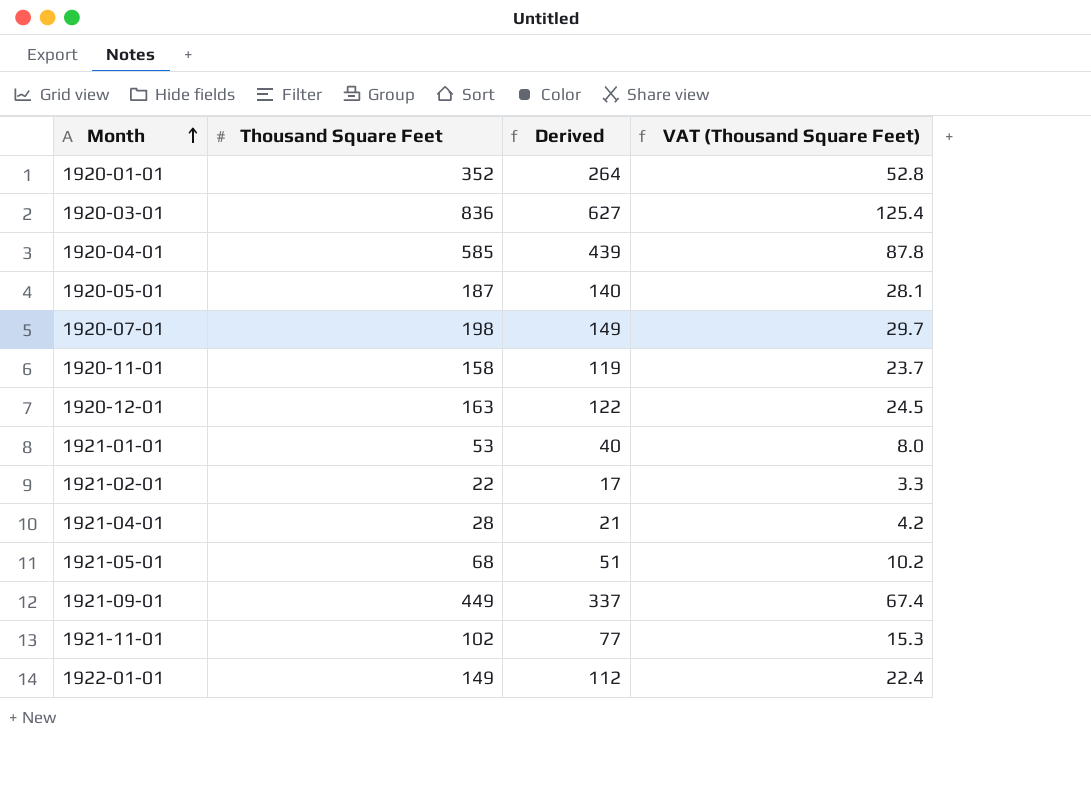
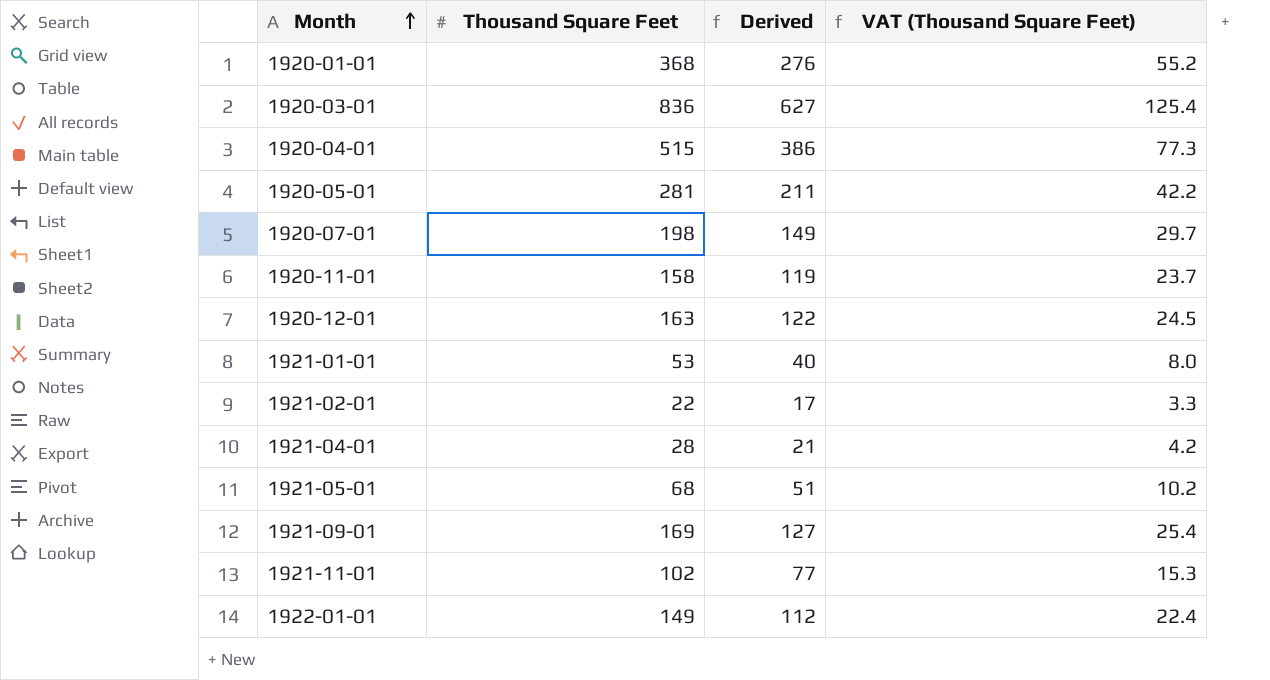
1920-01-01 | Thousand Square Feet: 352 -> 368
1920-01-01 | Derived: 264 -> 276
1920-01-01 | VAT (Thousand Square Feet): 52.8 -> 55.2
1920-04-01 | Thousand Square Feet: 585 -> 515
1920-04-01 | Derived: 439 -> 386
1920-04-01 | VAT (Thousand Square Feet): 87.8 -> 77.3
1920-05-01 | Thousand Square Feet: 187 -> 281
1920-05-01 | Derived: 140 -> 211
1920-05-01 | VAT (Thousand Square Feet): 28.1 -> 42.2
1921-09-01 | Thousand Square Feet: 449 -> 169
1921-09-01 | Derived: 337 -> 127
1921-09-01 | VAT (Thousand Square Feet): 67.4 -> 25.4

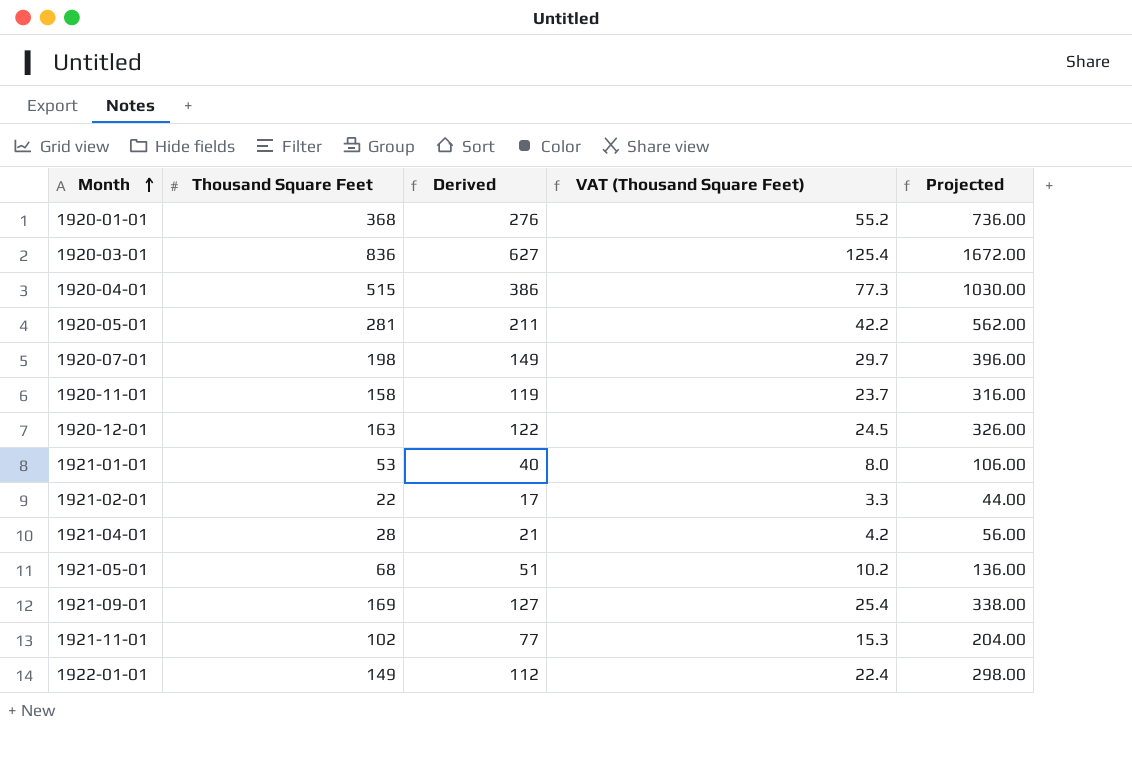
column Projected | formula: none -> [Thousand Square Feet] * 2

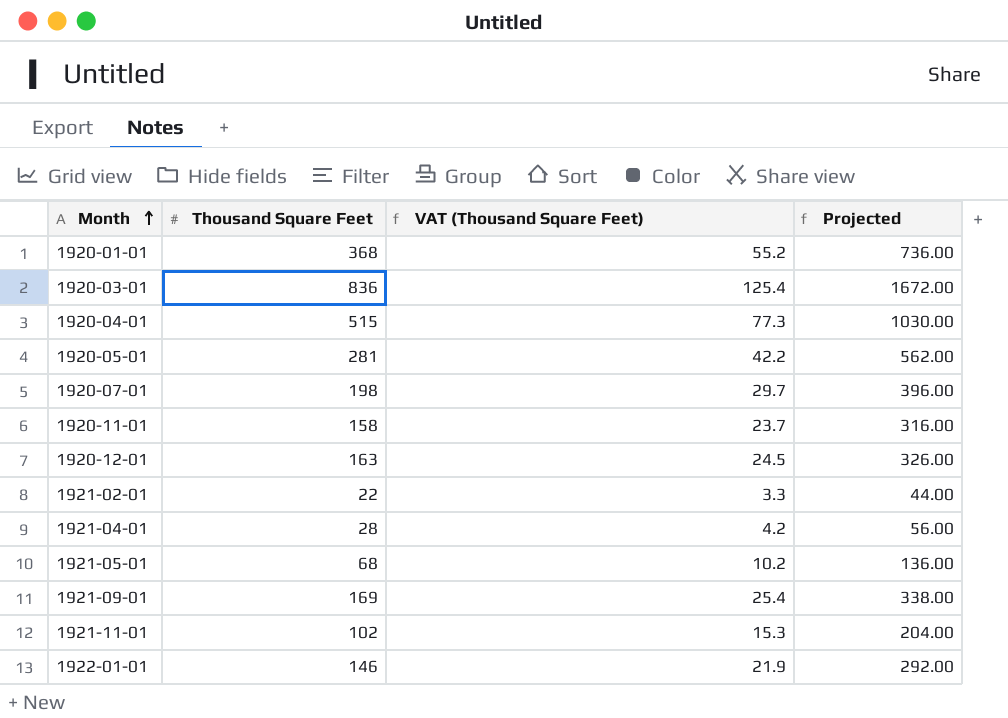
column Derived | formula: [Thousand Square Feet] * 0.75 -> none
row 1921-01-01: 53 | 40 | 8.0 | 106.00 -> none
1922-01-01 | Thousand Square Feet: 149 -> 146
1922-01-01 | VAT (Thousand Square Feet): 22.4 -> 21.9
1922-01-01 | Projected: 298.00 -> 292.00

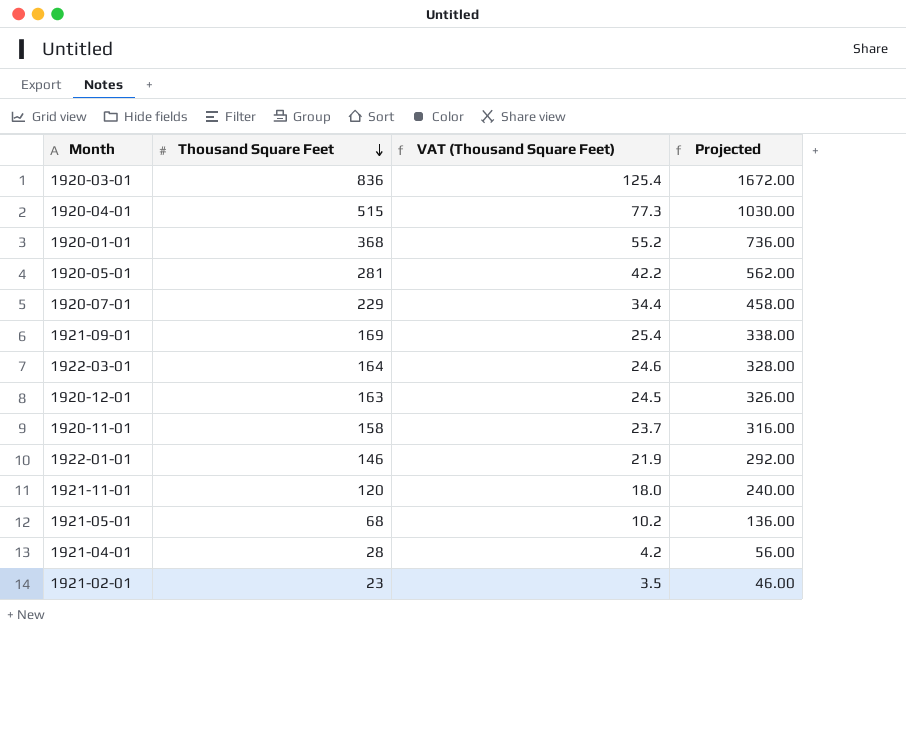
row order: Month ascending -> Thousand Square Feet descending
1920-07-01 | Thousand Square Feet: 198 -> 229
1920-07-01 | VAT (Thousand Square Feet): 29.7 -> 34.4
1920-07-01 | Projected: 396.00 -> 458.00
row 1922-03-01: none -> 164 | 24.6 | 328.00
1921-11-01 | Thousand Square Feet: 102 -> 120
1921-11-01 | VAT (Thousand Square Feet): 15.3 -> 18.0
1921-11-01 | Projected: 204.00 -> 240.00
1921-02-01 | Thousand Square Feet: 22 -> 23
1921-02-01 | VAT (Thousand Square Feet): 3.3 -> 3.5
1921-02-01 | Projected: 44.00 -> 46.00

